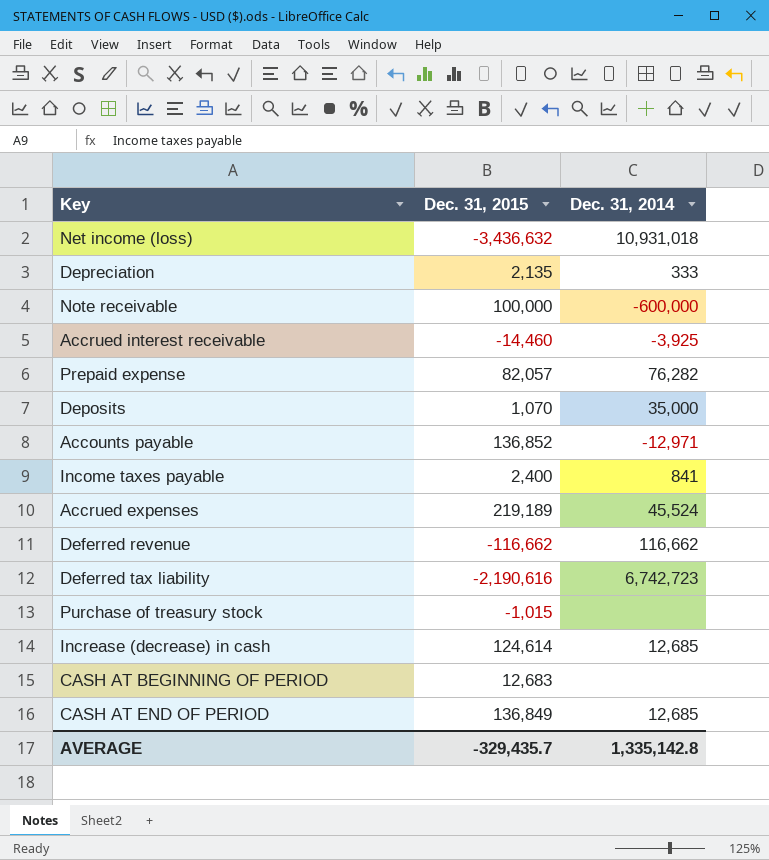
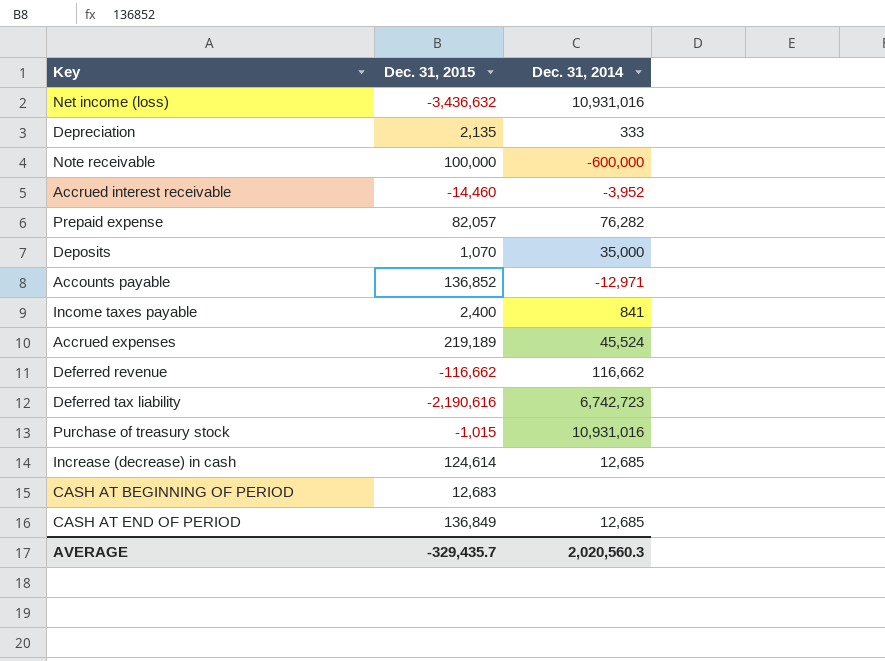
Net income (loss) | Dec. 31, 2014: 10,931,018 -> 10,931,016
Accrued interest receivable | Dec. 31, 2014: -3,925 -> -3,952
Purchase of treasury stock | Dec. 31, 2014: none -> 10,931,016
AVERAGE | Dec. 31, 2014: 1,335,142.8 -> 2,020,560.3

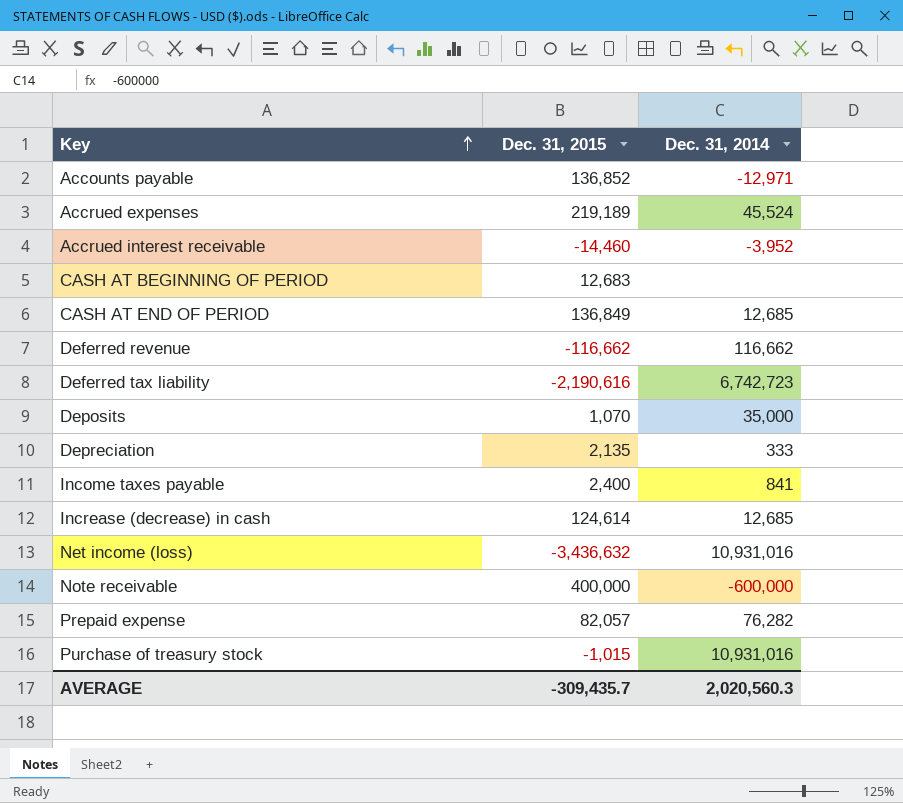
row order: none -> Key ascending
Note receivable | Dec. 31, 2015: 100,000 -> 400,000
AVERAGE | Dec. 31, 2015: -329,435.7 -> -309,435.7

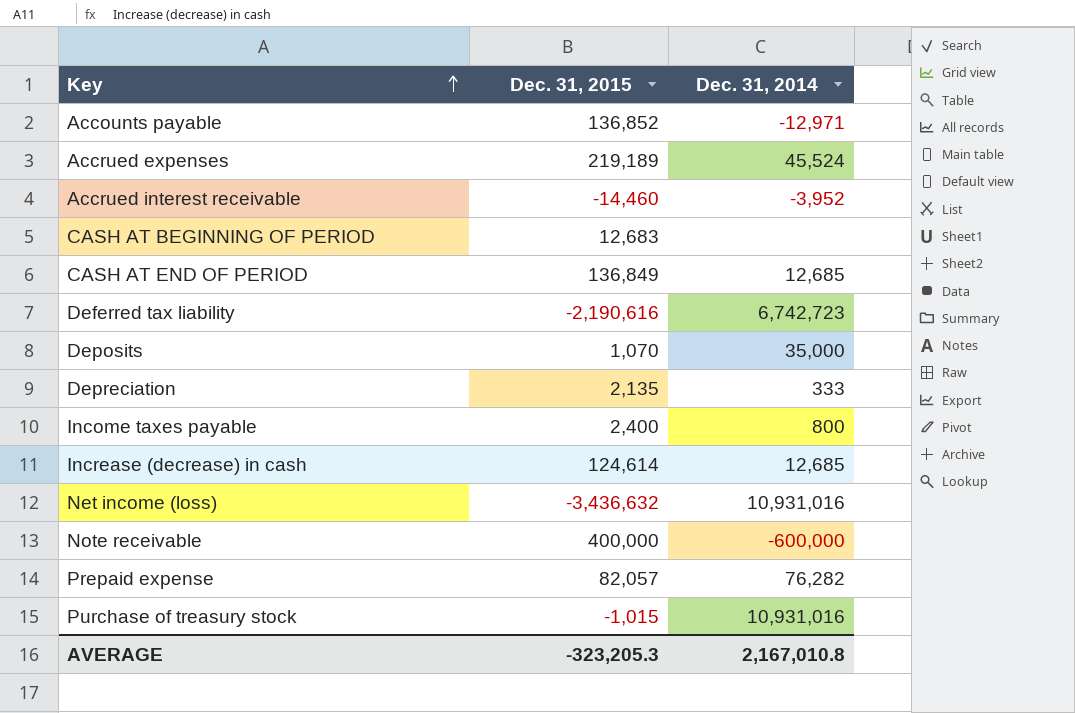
row Deferred revenue: -116,662 | 116,662 -> none
Income taxes payable | Dec. 31, 2014: 841 -> 800
AVERAGE | Dec. 31, 2015: -309,435.7 -> -323,205.3
AVERAGE | Dec. 31, 2014: 2,020,560.3 -> 2,167,010.8

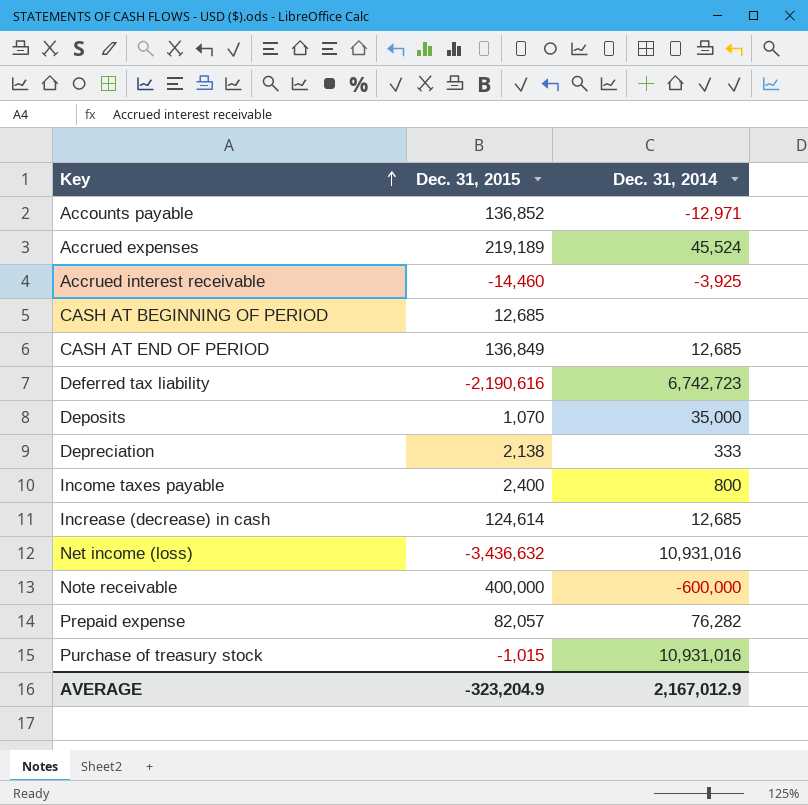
Accrued interest receivable | Dec. 31, 2014: -3,952 -> -3,925
CASH AT BEGINNING OF PERIOD | Dec. 31, 2015: 12,683 -> 12,685
Depreciation | Dec. 31, 2015: 2,135 -> 2,138
AVERAGE | Dec. 31, 2015: -323,205.3 -> -323,204.9
AVERAGE | Dec. 31, 2014: 2,167,010.8 -> 2,167,012.9

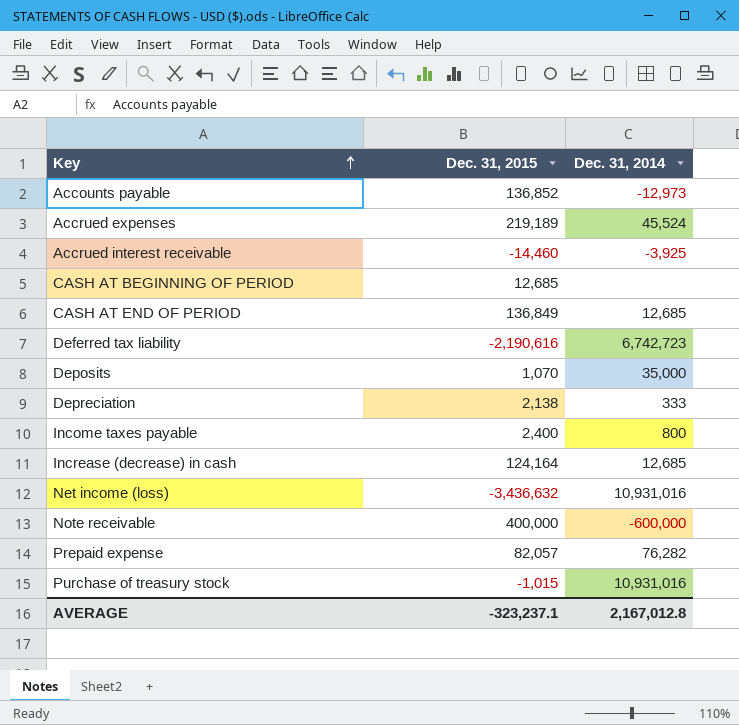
Accounts payable | Dec. 31, 2014: -12,971 -> -12,973
Increase (decrease) in cash | Dec. 31, 2015: 124,614 -> 124,164
AVERAGE | Dec. 31, 2015: -323,204.9 -> -323,237.1
AVERAGE | Dec. 31, 2014: 2,167,012.9 -> 2,167,012.8

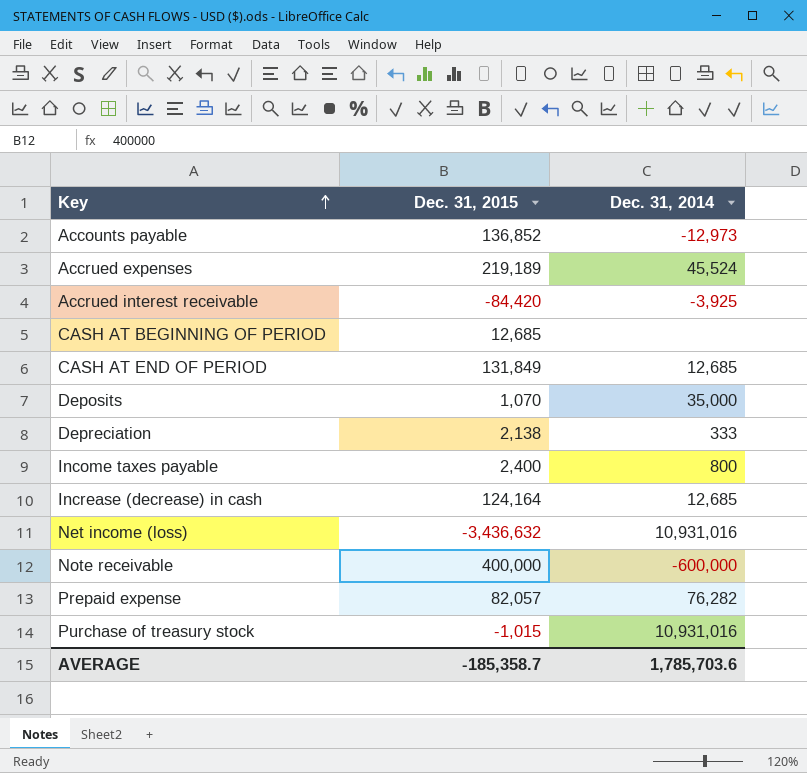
row Deferred tax liability: -2,190,616 | 6,742,723 -> none
Accrued interest receivable | Dec. 31, 2015: -14,460 -> -84,420
CASH AT END OF PERIOD | Dec. 31, 2015: 136,849 -> 131,849
AVERAGE | Dec. 31, 2015: -323,237.1 -> -185,358.7
AVERAGE | Dec. 31, 2014: 2,167,012.8 -> 1,785,703.6

